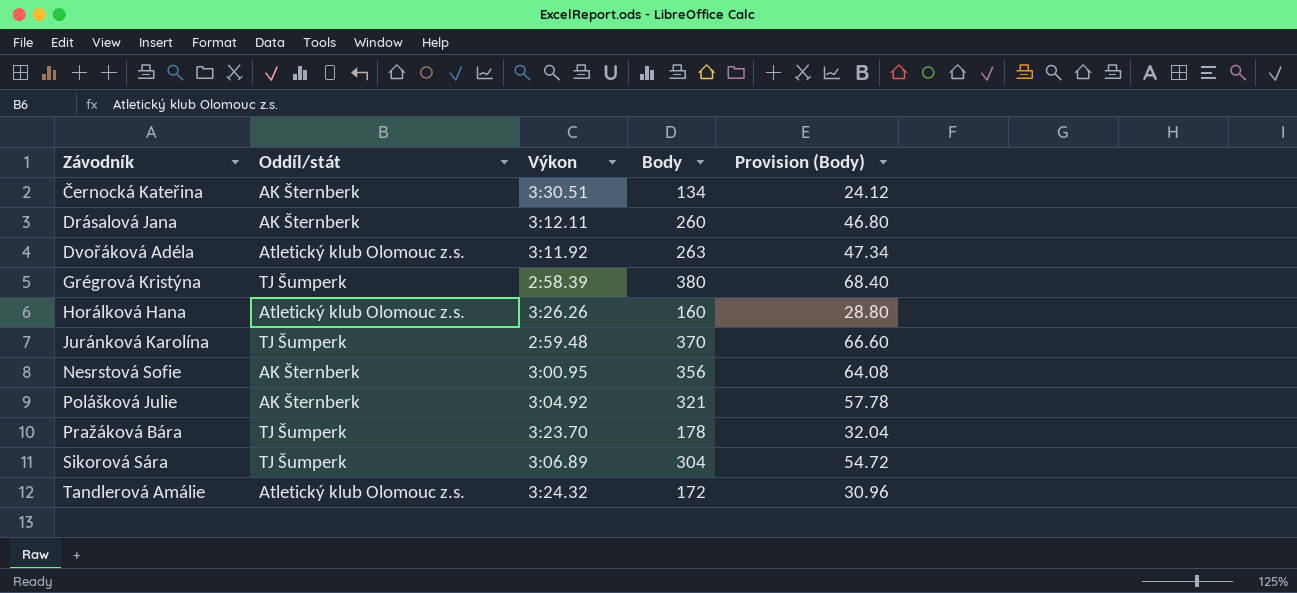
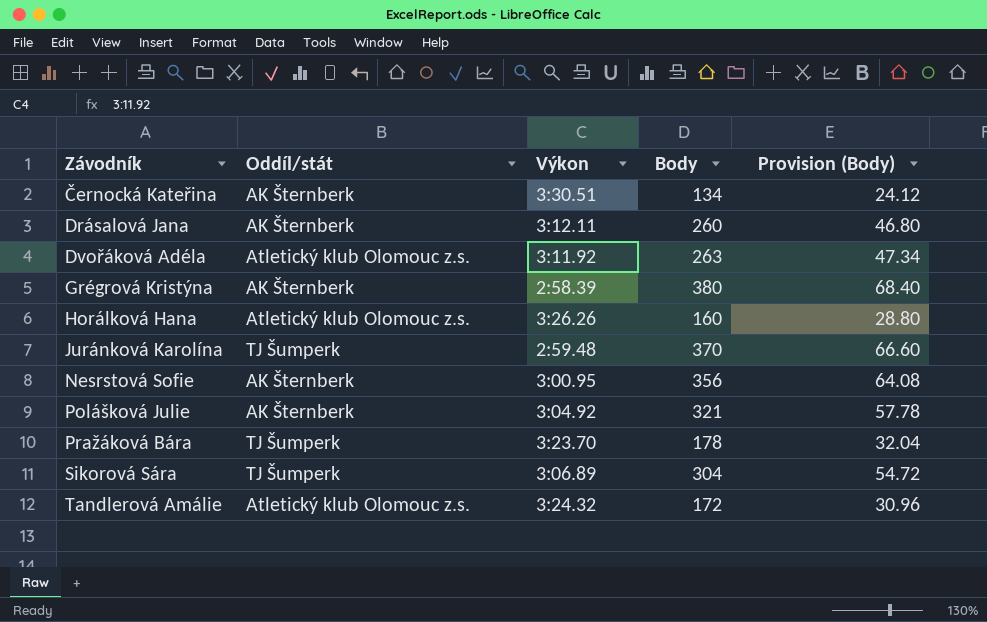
Grégrová Kristýna | Oddíl/stát: TJ Šumperk -> AK Šternberk

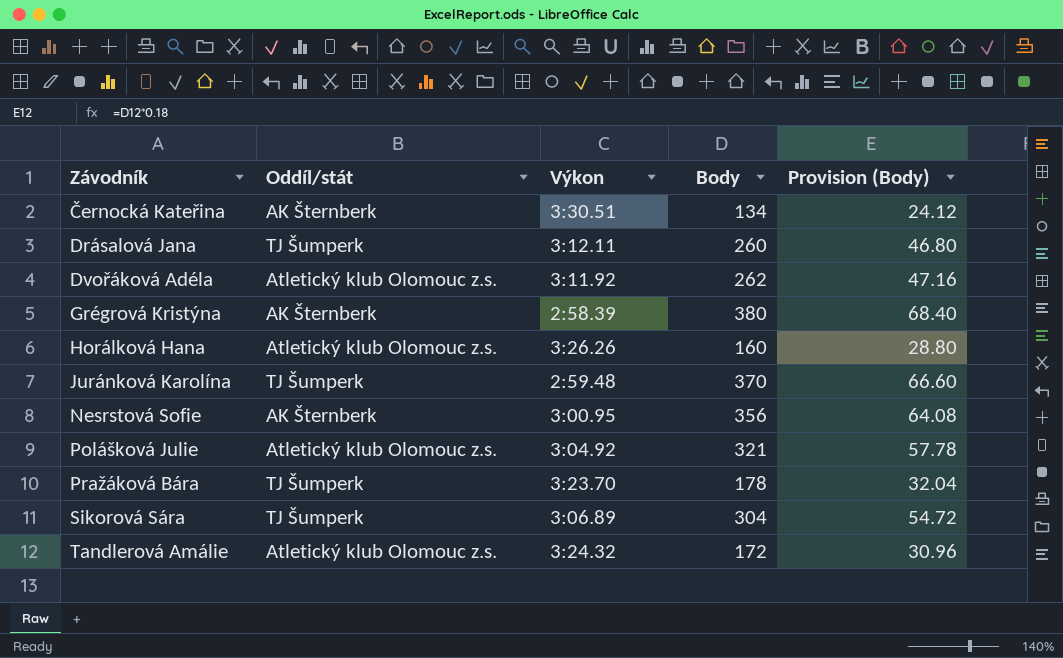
Drásalová Jana | Oddíl/stát: AK Šternberk -> TJ Šumperk
Dvořáková Adéla | Body: 263 -> 262
Dvořáková Adéla | Provision (Body): 47.34 -> 47.16
Polášková Julie | Oddíl/stát: AK Šternberk -> Atletický klub Olomouc z.s.

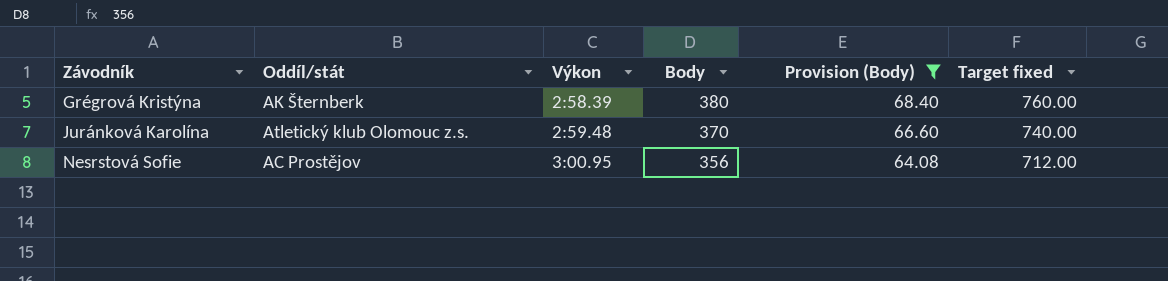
filter: none -> Provision (Body) >= 64.08
column Target fixed | formula: none -> [Body] * 2
Juránková Karolína | Oddíl/stát: TJ Šumperk -> Atletický klub Olomouc z.s.
Nesrstová Sofie | Oddíl/stát: AK Šternberk -> AC Prostějov

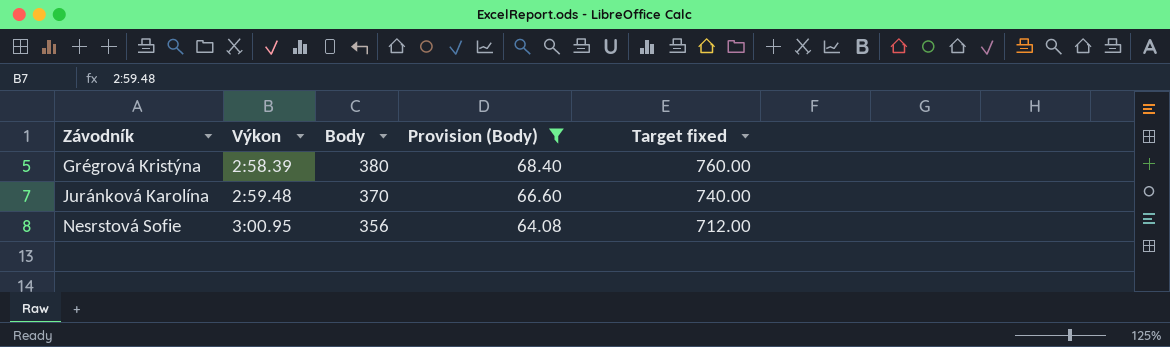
column Oddíl/stát | position: 2 -> none

